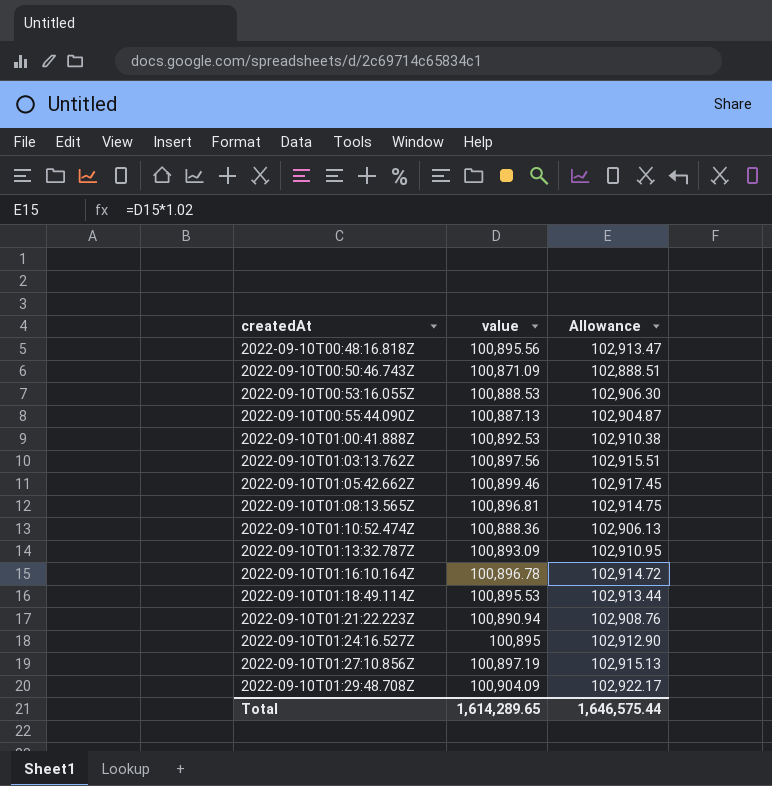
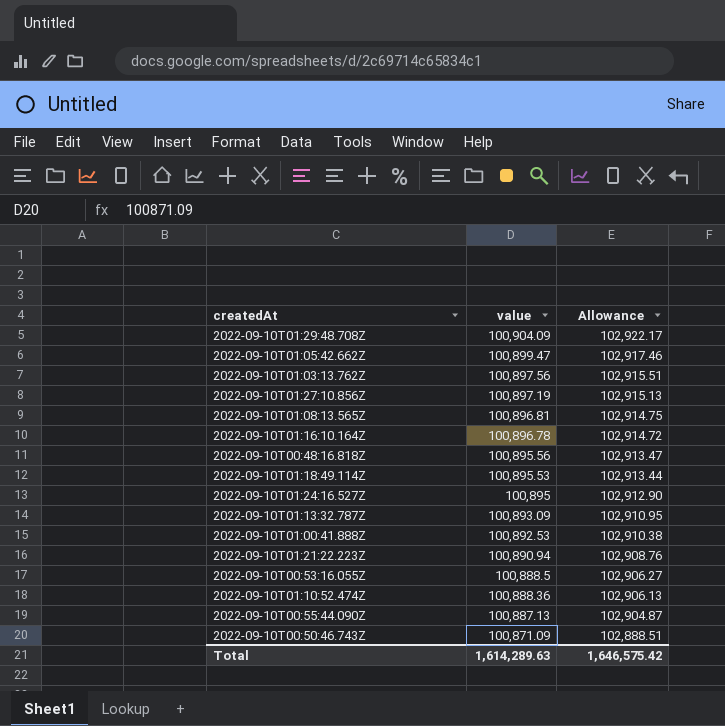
row order: createdAt ascending -> value descending
2022-09-10T01:05:42.662Z | value: 100,899.46 -> 100,899.47
2022-09-10T01:05:42.662Z | Allowance: 102,917.45 -> 102,917.46
2022-09-10T00:53:16.055Z | value: 100,888.53 -> 100,888.5
2022-09-10T00:53:16.055Z | Allowance: 102,906.30 -> 102,906.27
Total | value: 1,614,289.65 -> 1,614,289.63
Total | Allowance: 1,646,575.44 -> 1,646,575.42

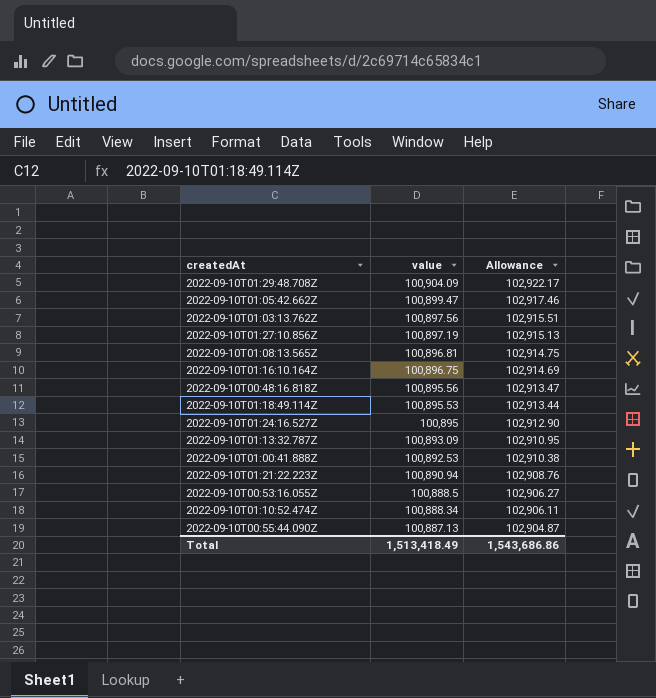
row 2022-09-10T00:50:46.743Z: 100,871.09 | 102,888.51 -> none
2022-09-10T01:16:10.164Z | value: 100,896.78 -> 100,896.75
2022-09-10T01:16:10.164Z | Allowance: 102,914.72 -> 102,914.69
2022-09-10T01:10:52.474Z | value: 100,888.36 -> 100,888.34
2022-09-10T01:10:52.474Z | Allowance: 102,906.13 -> 102,906.11
Total | value: 1,614,289.63 -> 1,513,418.49
Total | Allowance: 1,646,575.42 -> 1,543,686.86

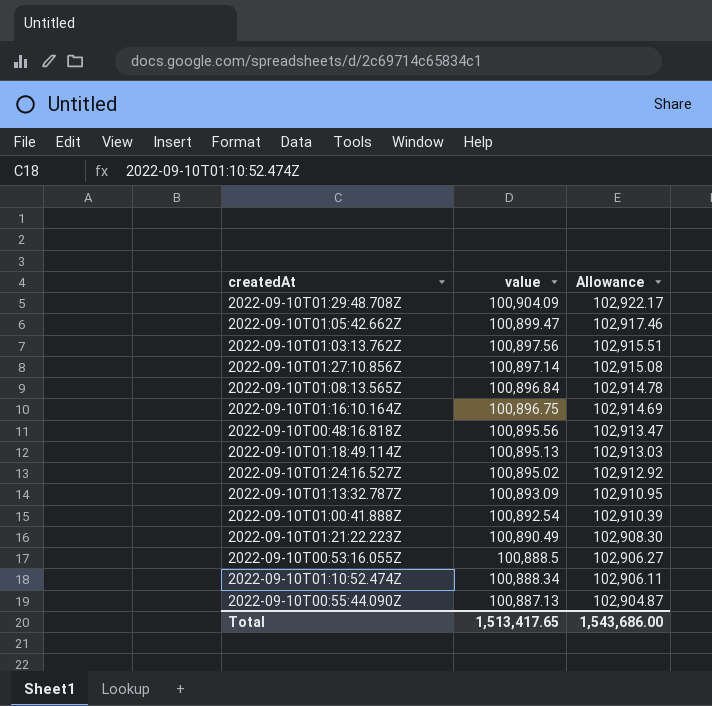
2022-09-10T01:27:10.856Z | value: 100,897.19 -> 100,897.14
2022-09-10T01:27:10.856Z | Allowance: 102,915.13 -> 102,915.08
2022-09-10T01:08:13.565Z | value: 100,896.81 -> 100,896.84
2022-09-10T01:08:13.565Z | Allowance: 102,914.75 -> 102,914.78
2022-09-10T01:18:49.114Z | value: 100,895.53 -> 100,895.13
2022-09-10T01:18:49.114Z | Allowance: 102,913.44 -> 102,913.03
2022-09-10T01:24:16.527Z | value: 100,895 -> 100,895.02
2022-09-10T01:24:16.527Z | Allowance: 102,912.90 -> 102,912.92
2022-09-10T01:00:41.888Z | value: 100,892.53 -> 100,892.54
2022-09-10T01:00:41.888Z | Allowance: 102,910.38 -> 102,910.39
2022-09-10T01:21:22.223Z | value: 100,890.94 -> 100,890.49
2022-09-10T01:21:22.223Z | Allowance: 102,908.76 -> 102,908.30
Total | value: 1,513,418.49 -> 1,513,417.65
Total | Allowance: 1,543,686.86 -> 1,543,686.00

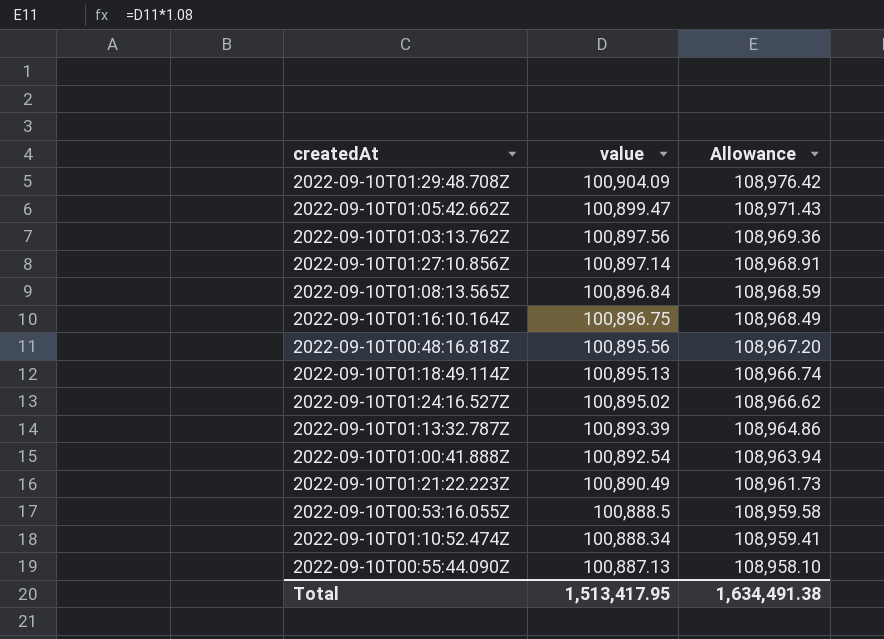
column Allowance | formula: [value] * 1.02 -> [value] * 1.08
2022-09-10T01:13:32.787Z | value: 100,893.09 -> 100,893.39
Total | value: 1,513,417.65 -> 1,513,417.95
Total | Allowance: 1,543,686.00 -> 1,634,491.38

